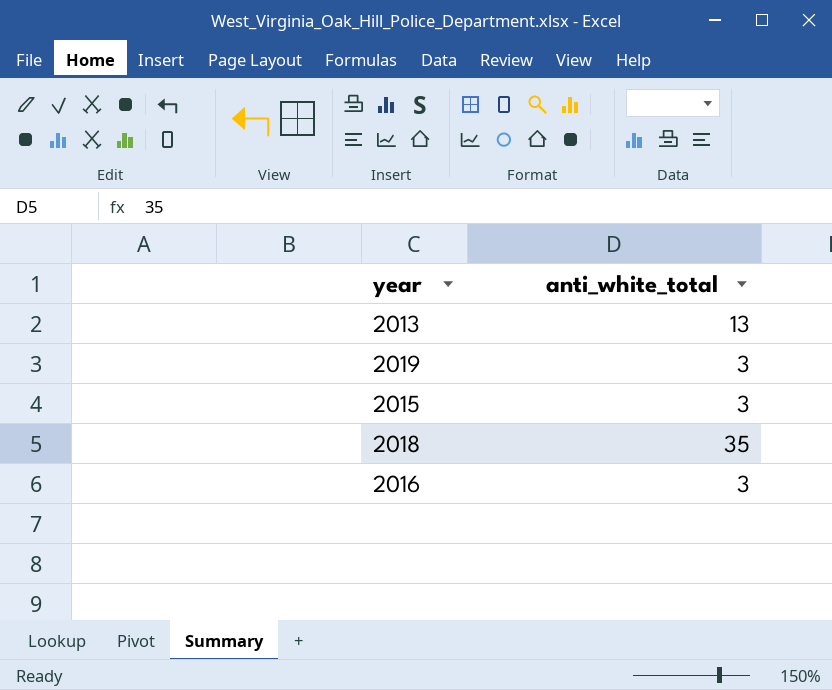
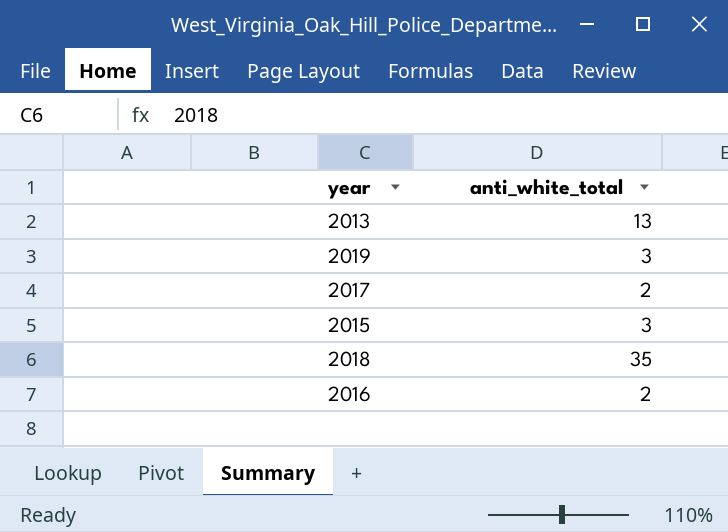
row 2017: none -> 2
2016 | anti_white_total: 3 -> 2

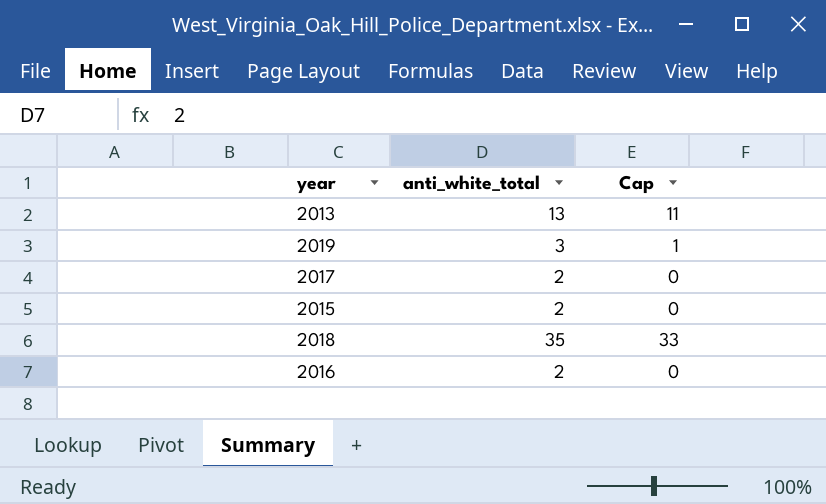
column Cap | formula: none -> [anti_white_total] - 2
2015 | anti_white_total: 3 -> 2

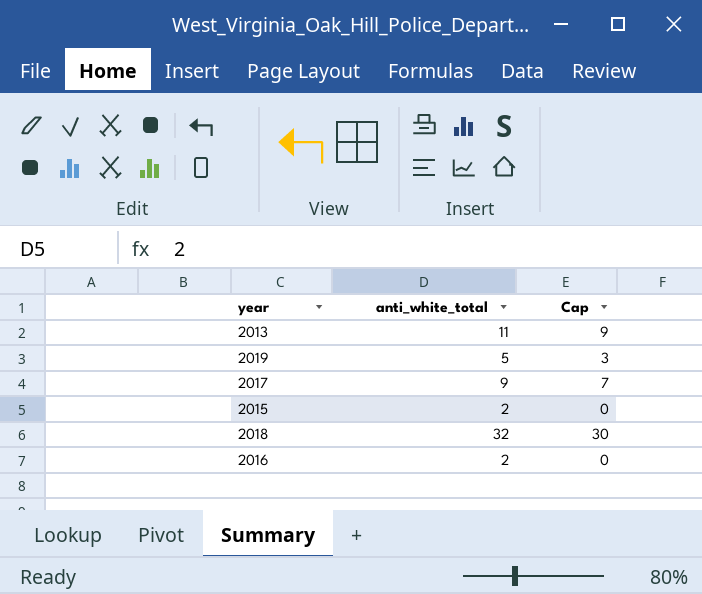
2013 | anti_white_total: 13 -> 11
2013 | Cap: 11 -> 9
2019 | anti_white_total: 3 -> 5
2019 | Cap: 1 -> 3
2017 | anti_white_total: 2 -> 9
2017 | Cap: 0 -> 7
2018 | anti_white_total: 35 -> 32
2018 | Cap: 33 -> 30

